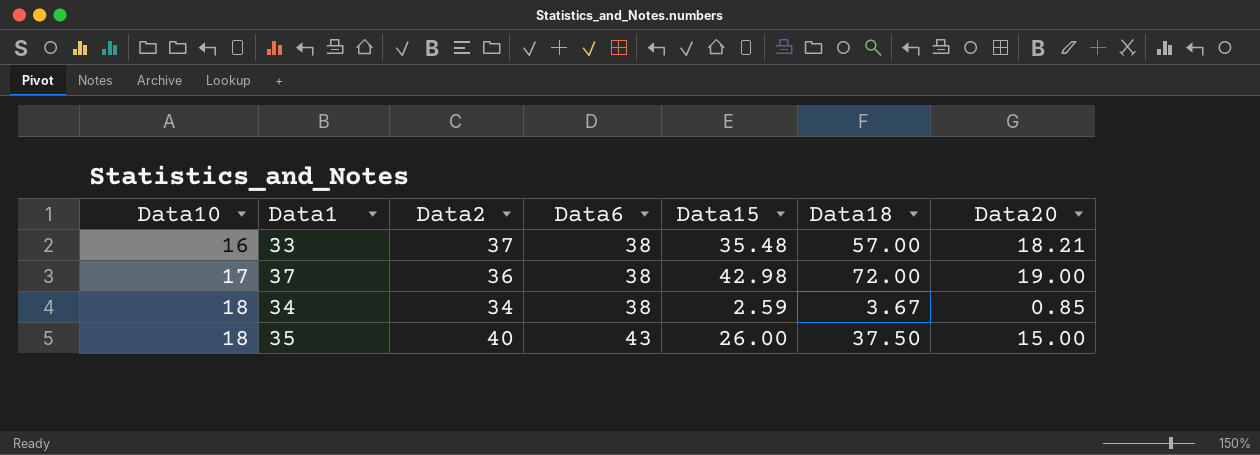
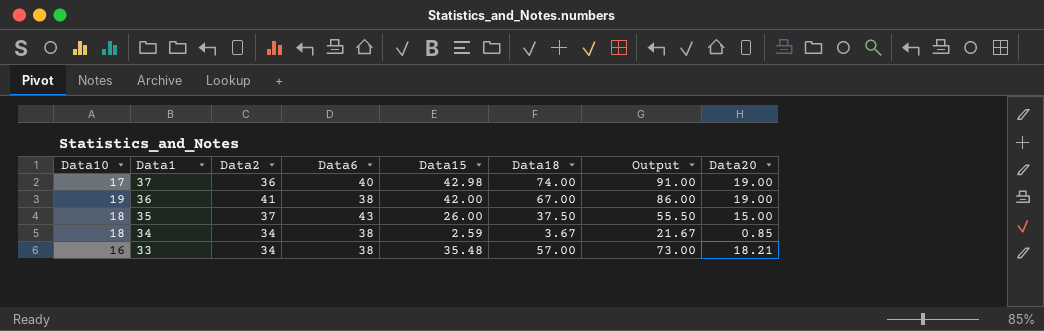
row order: Data10 ascending -> Data1 descending
column Output | formula: none -> [Data10] + [Data18]
37 | Data6: 38 -> 40
37 | Data18: 72.00 -> 74.00
row 36: none -> 19 | 41 | 38 | 42.00 | 67.00 | 86.00 | 19.00
35 | Data2: 40 -> 37
33 | Data2: 37 -> 34

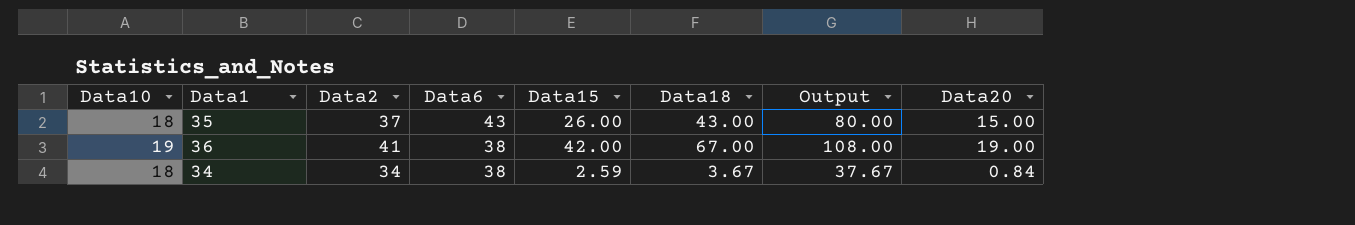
row order: Data1 descending -> Data6 descending
column Output | formula: [Data10] + [Data18] -> [Data2] + [Data18]
row 37: 17 | 36 | 40 | 42.98 | 74.00 | 91.00 | 19.00 -> none
row 33: 16 | 34 | 38 | 35.48 | 57.00 | 73.00 | 18.21 -> none
35 | Data18: 37.50 -> 43.00
34 | Data20: 0.85 -> 0.84

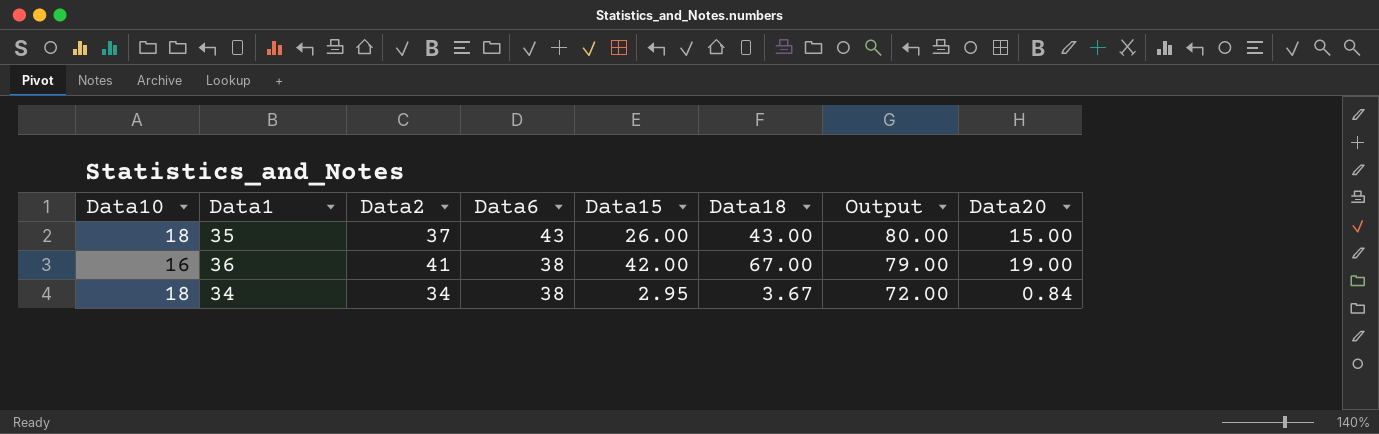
column Output | formula: [Data2] + [Data18] -> [Data2] + [Data6]
36 | Data10: 19 -> 16
34 | Data15: 2.59 -> 2.95

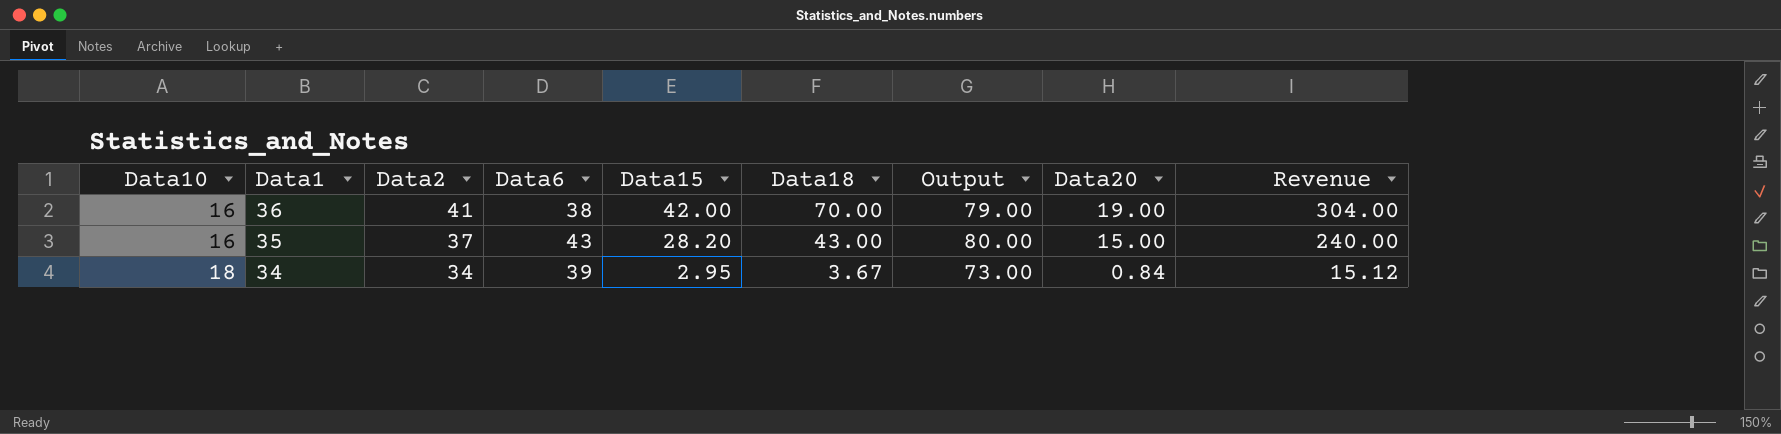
row order: Data6 descending -> Data10 ascending
column Revenue | formula: none -> [Data10] * [Data20]
36 | Data18: 67.00 -> 70.00
35 | Data10: 18 -> 16
35 | Data15: 26.00 -> 28.20
34 | Data6: 38 -> 39
34 | Output: 72.00 -> 73.00

